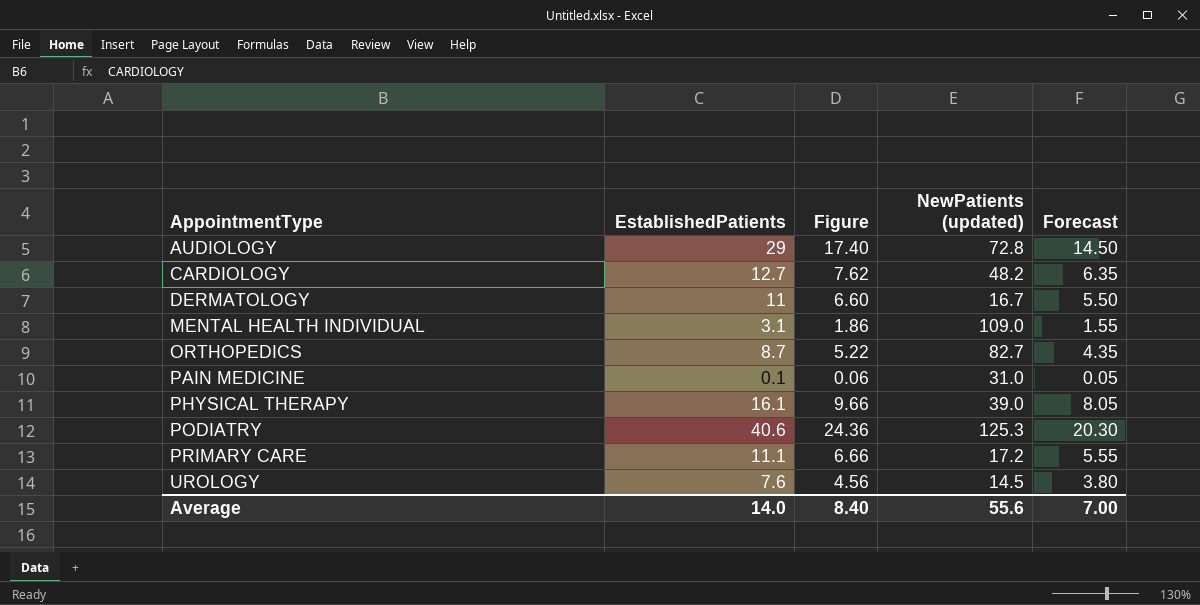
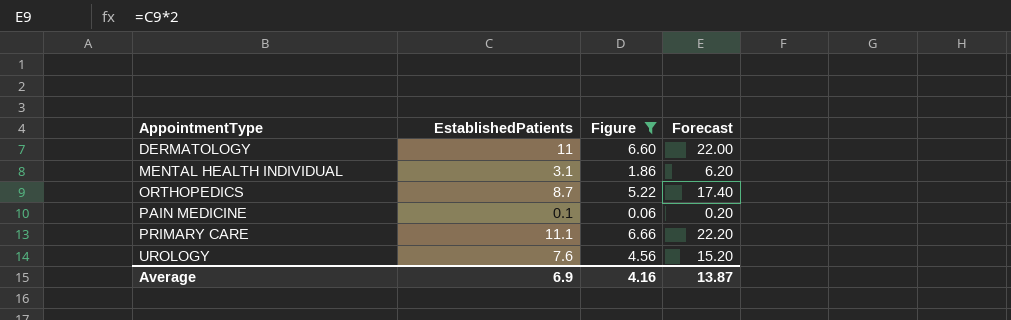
filter: none -> Figure <= 6.66
column NewPatients (updated) | position: 4 -> none
column Forecast | formula: [EstablishedPatients] * 0.5 -> [EstablishedPatients] * 2
Average | EstablishedPatients: 14.0 -> 6.9
Average | Figure: 8.40 -> 4.16
Average | Forecast: 7.00 -> 13.87

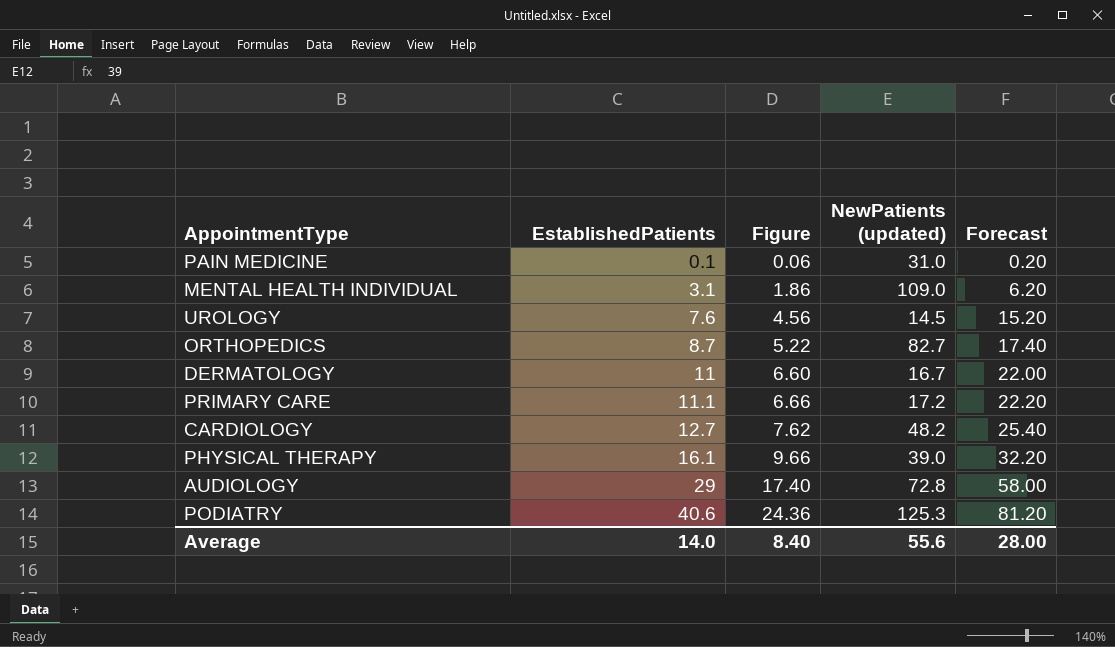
filter: Figure <= 6.66 -> none
row order: AppointmentType ascending -> EstablishedPatients ascending
column NewPatients (updated) | position: none -> 4
Average | EstablishedPatients: 6.9 -> 14.0
Average | Figure: 4.16 -> 8.40
Average | Forecast: 13.87 -> 28.00

